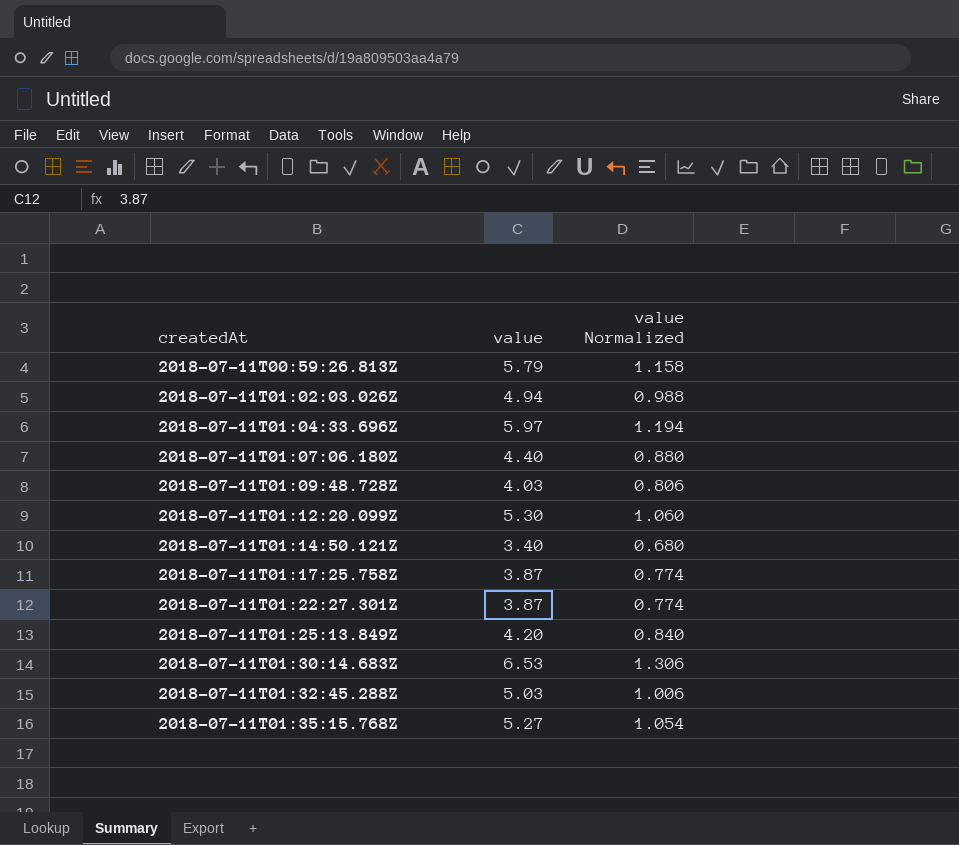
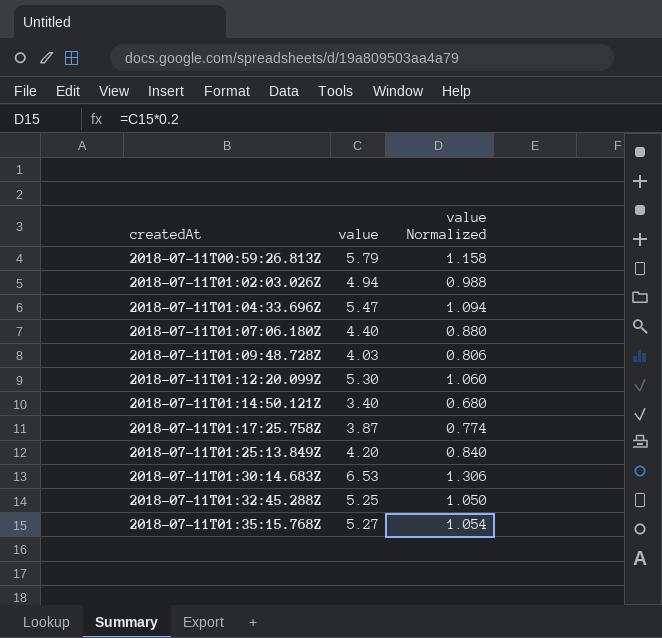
row 2018-07-11T01:22:27.301Z: 3.87 | 0.774 -> none
2018-07-11T01:04:33.696Z | value: 5.97 -> 5.47
2018-07-11T01:04:33.696Z | value Normalized: 1.194 -> 1.094
2018-07-11T01:32:45.288Z | value: 5.03 -> 5.25
2018-07-11T01:32:45.288Z | value Normalized: 1.006 -> 1.050

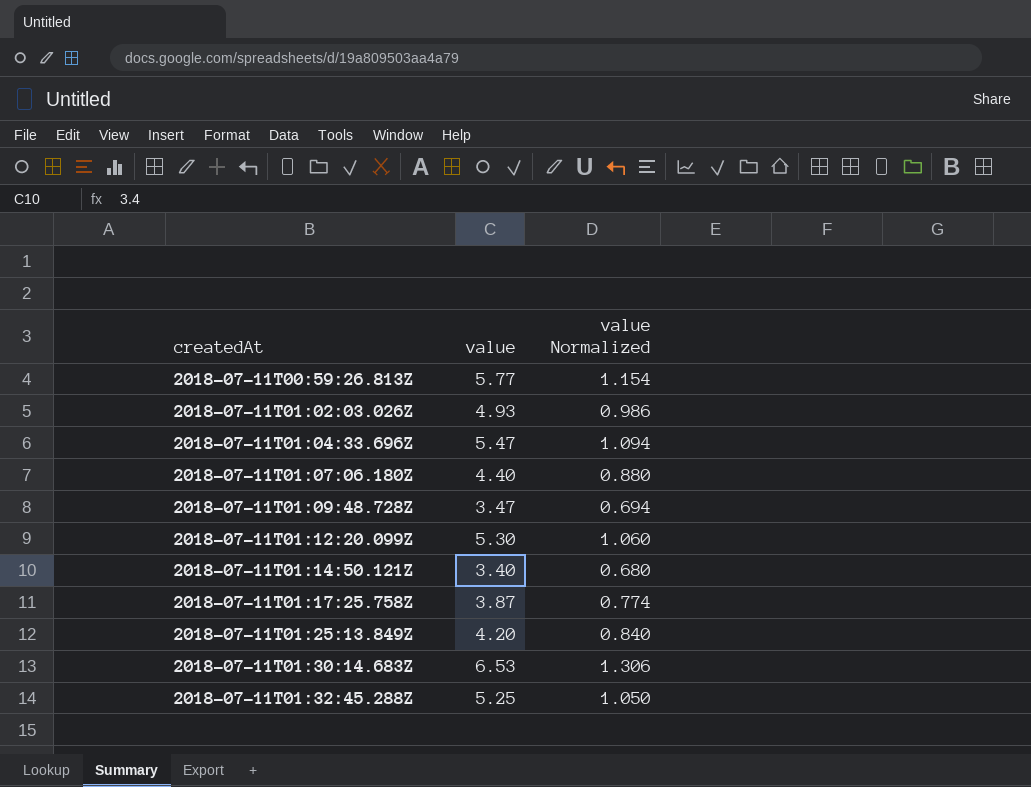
row 2018-07-11T01:35:15.768Z: 5.27 | 1.054 -> none
2018-07-11T00:59:26.813Z | value: 5.79 -> 5.77
2018-07-11T00:59:26.813Z | value Normalized: 1.158 -> 1.154
2018-07-11T01:02:03.026Z | value: 4.94 -> 4.93
2018-07-11T01:02:03.026Z | value Normalized: 0.988 -> 0.986
2018-07-11T01:09:48.728Z | value: 4.03 -> 3.47
2018-07-11T01:09:48.728Z | value Normalized: 0.806 -> 0.694

